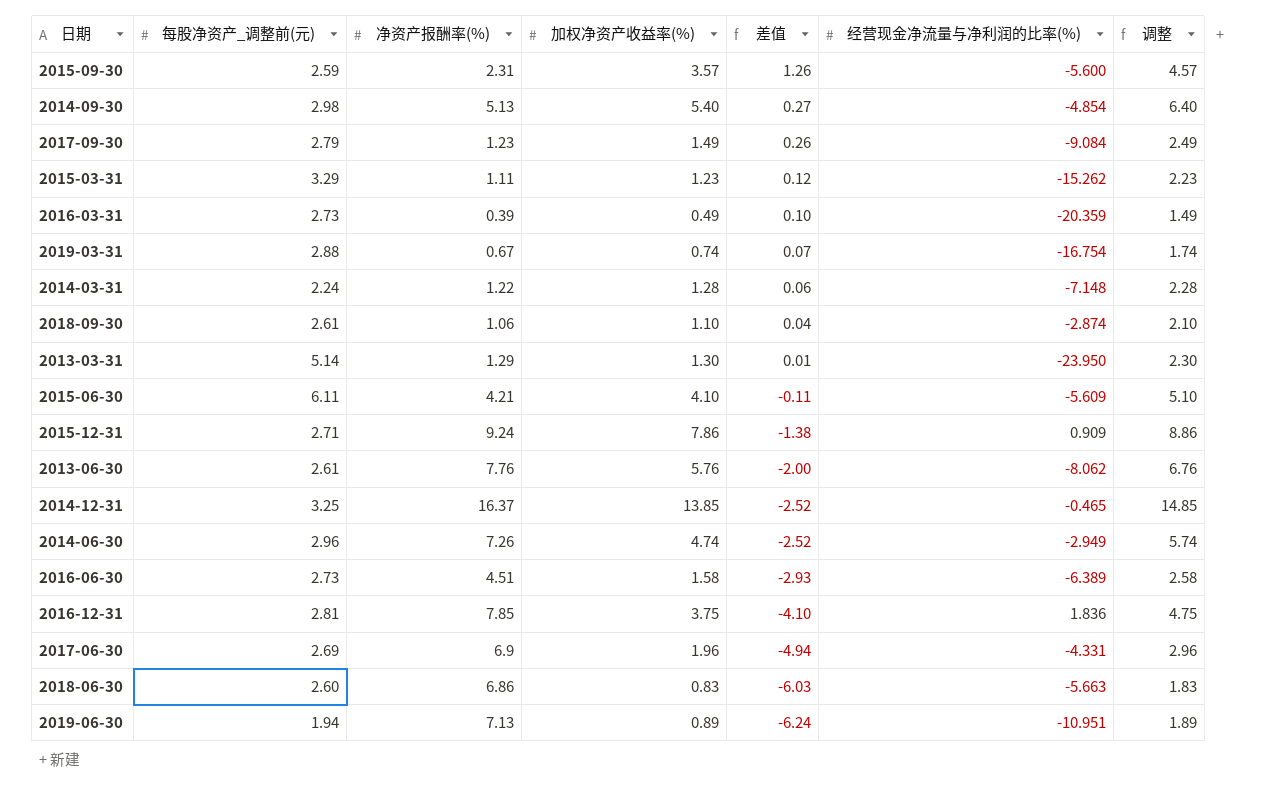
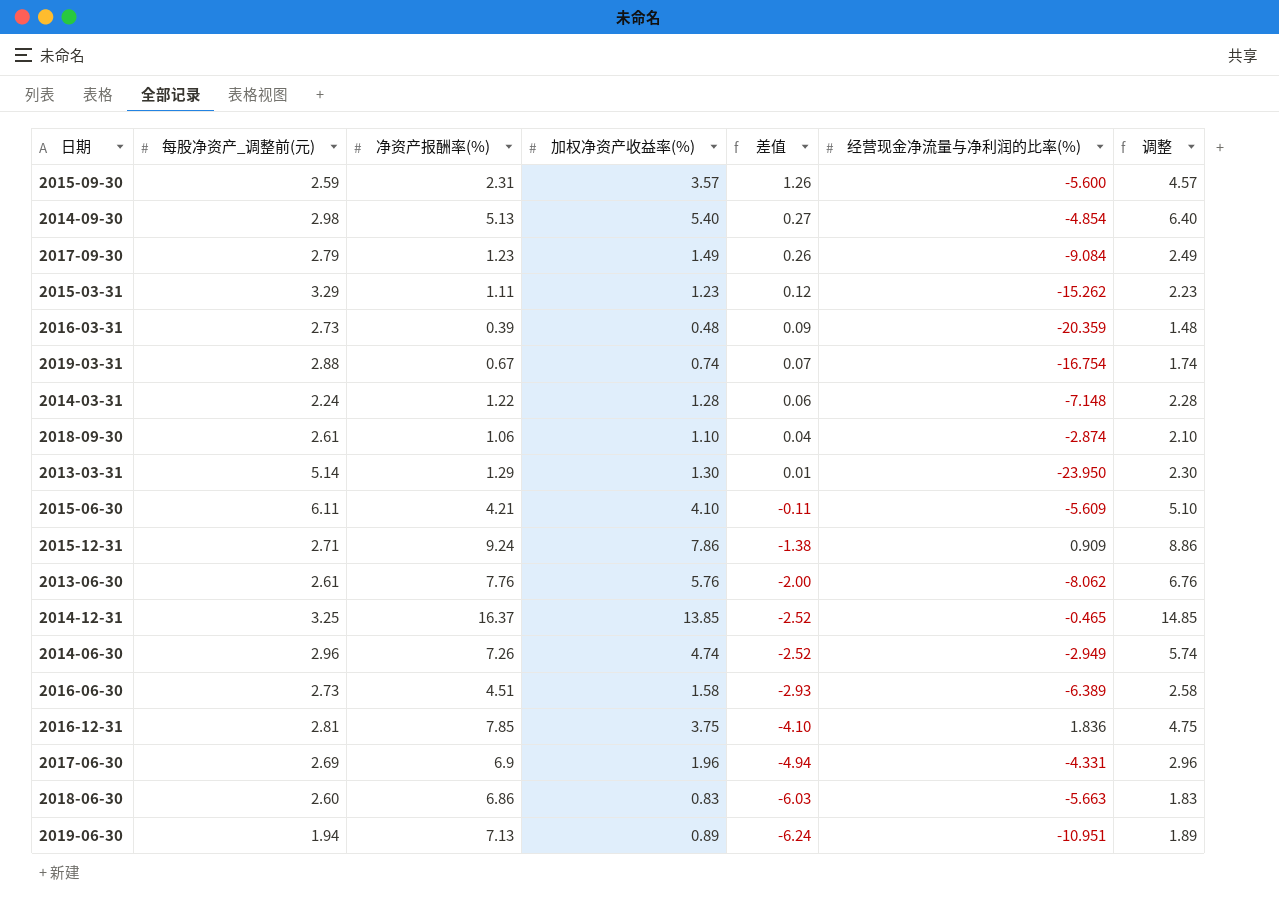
2016-03-31 | 加权净资产收益率(%): 0.49 -> 0.48
2016-03-31 | 差值: 0.10 -> 0.09
2016-03-31 | 调整: 1.49 -> 1.48

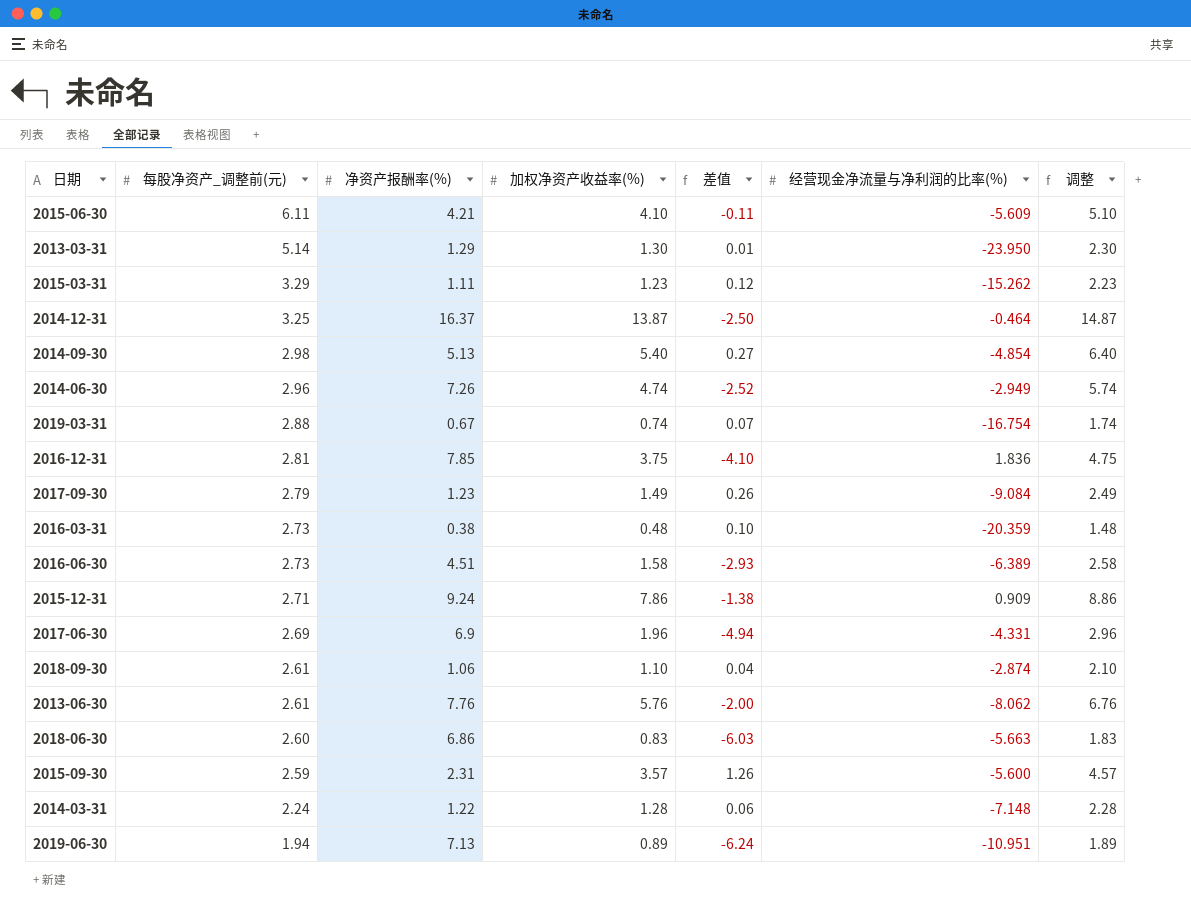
row order: 差值 descending -> 每股净资产_调整前(元) descending
2014-12-31 | 加权净资产收益率(%): 13.85 -> 13.87
2014-12-31 | 差值: -2.52 -> -2.50
2014-12-31 | 经营现金净流量与净利润的比率(%): -0.465 -> -0.464
2014-12-31 | 调整: 14.85 -> 14.87
2016-03-31 | 净资产报酬率(%): 0.39 -> 0.38
2016-03-31 | 差值: 0.09 -> 0.10

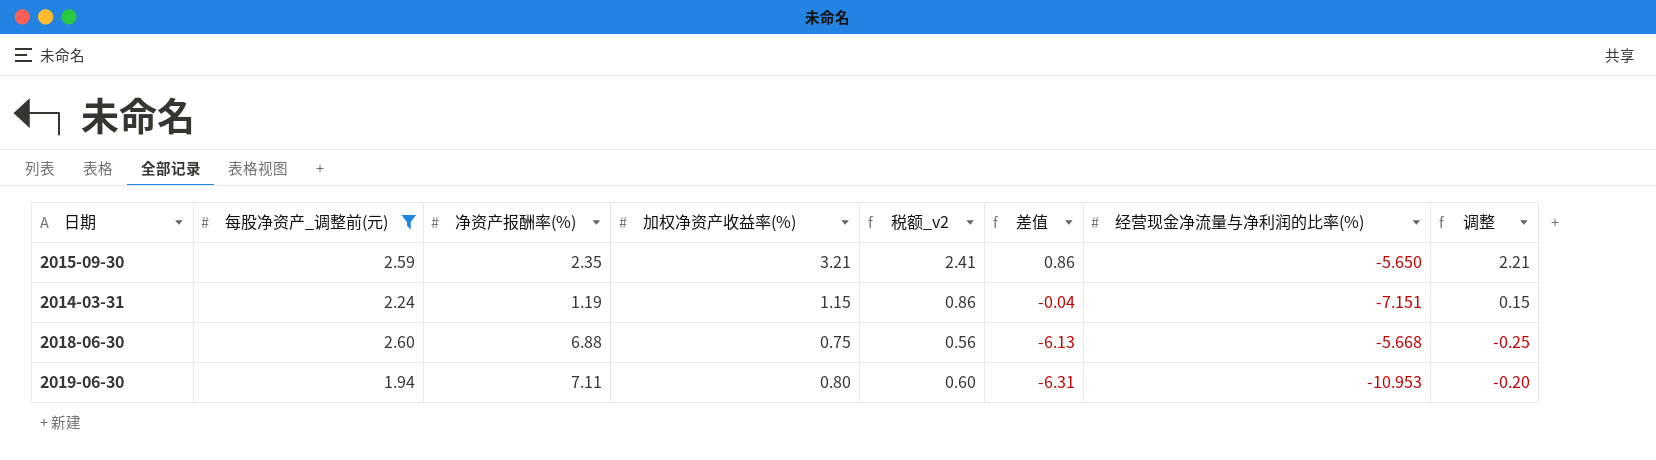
filter: none -> 每股净资产_调整前(元) <= 2.60
row order: 每股净资产_调整前(元) descending -> 差值 descending
column 税额_v2 | formula: none -> [加权净资产收益率(%)] * 0.75
column 调整 | formula: [加权净资产收益率(%)] + 1 -> [加权净资产收益率(%)] - 1
2015-09-30 | 净资产报酬率(%): 2.31 -> 2.35
2015-09-30 | 加权净资产收益率(%): 3.57 -> 3.21
2015-09-30 | 差值: 1.26 -> 0.86
2015-09-30 | 经营现金净流量与净利润的比率(%): -5.600 -> -5.650
2014-03-31 | 净资产报酬率(%): 1.22 -> 1.19
2014-03-31 | 加权净资产收益率(%): 1.28 -> 1.15
2014-03-31 | 差值: 0.06 -> -0.04
2014-03-31 | 经营现金净流量与净利润的比率(%): -7.148 -> -7.151
2018-06-30 | 净资产报酬率(%): 6.86 -> 6.88
2018-06-30 | 加权净资产收益率(%): 0.83 -> 0.75
2018-06-30 | 差值: -6.03 -> -6.13
2018-06-30 | 经营现金净流量与净利润的比率(%): -5.663 -> -5.668
2019-06-30 | 净资产报酬率(%): 7.13 -> 7.11
2019-06-30 | 加权净资产收益率(%): 0.89 -> 0.80
2019-06-30 | 差值: -6.24 -> -6.31
2019-06-30 | 经营现金净流量与净利润的比率(%): -10.951 -> -10.953

